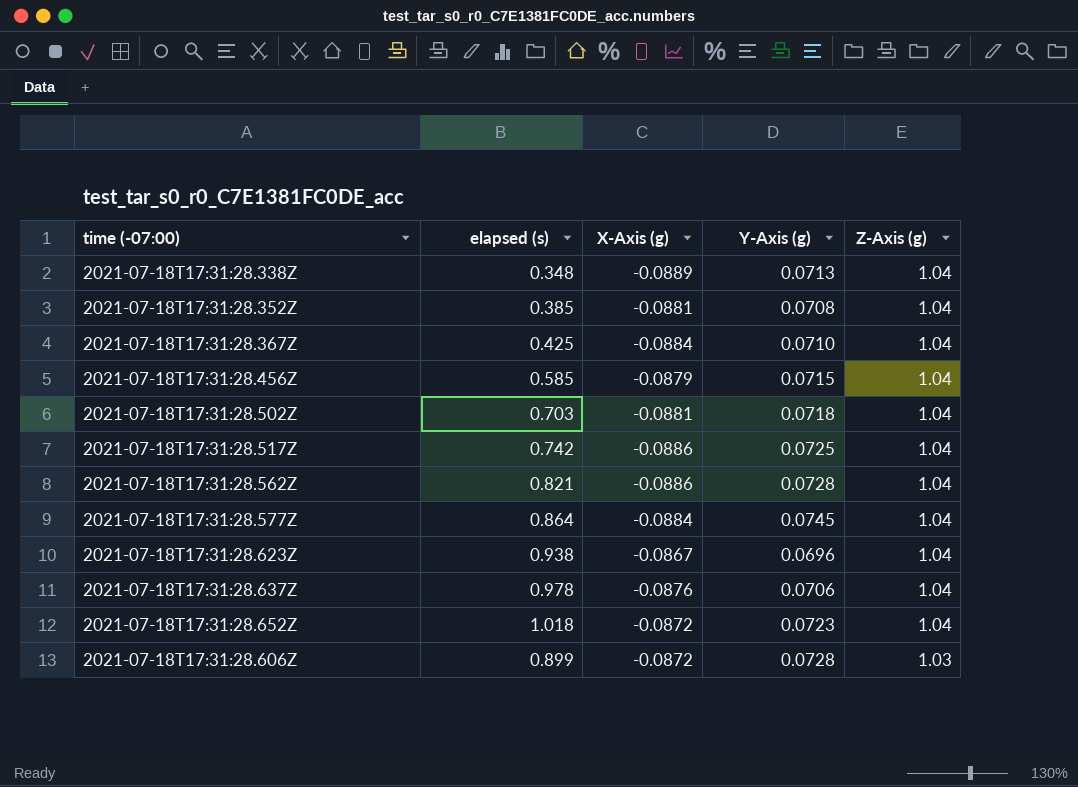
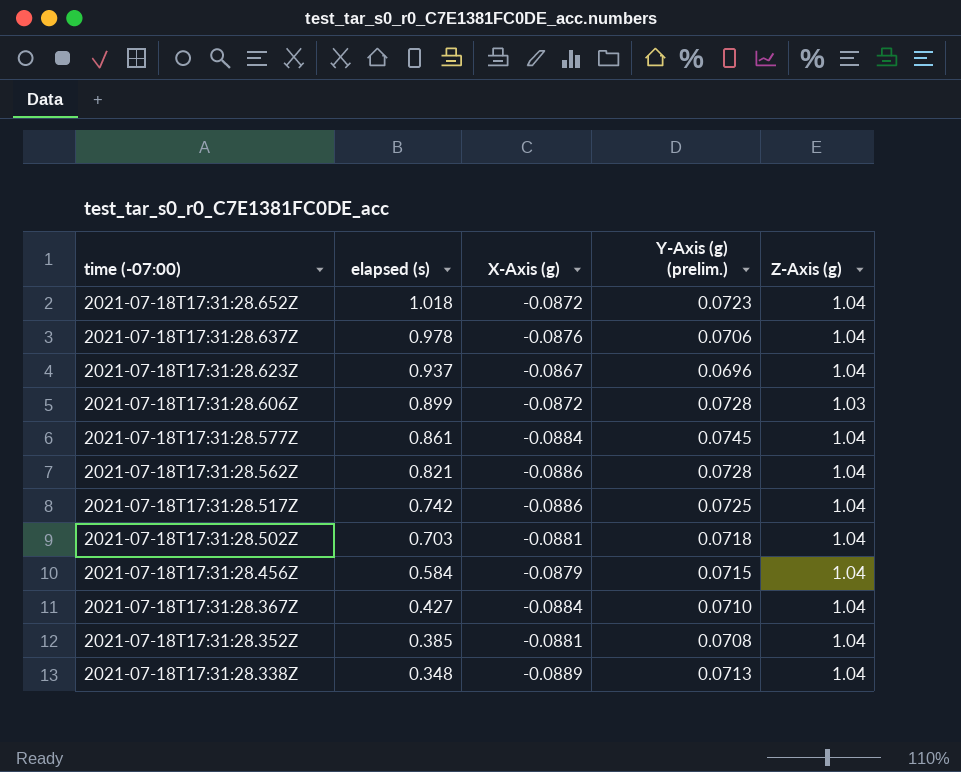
row order: Z-Axis (g) descending -> time (-07:00) descending
column name: Y-Axis (g) -> Y-Axis (g) (prelim.)
2021-07-18T17:31:28.623Z | elapsed (s): 0.938 -> 0.937
2021-07-18T17:31:28.577Z | elapsed (s): 0.864 -> 0.861
2021-07-18T17:31:28.456Z | elapsed (s): 0.585 -> 0.584
2021-07-18T17:31:28.367Z | elapsed (s): 0.425 -> 0.427

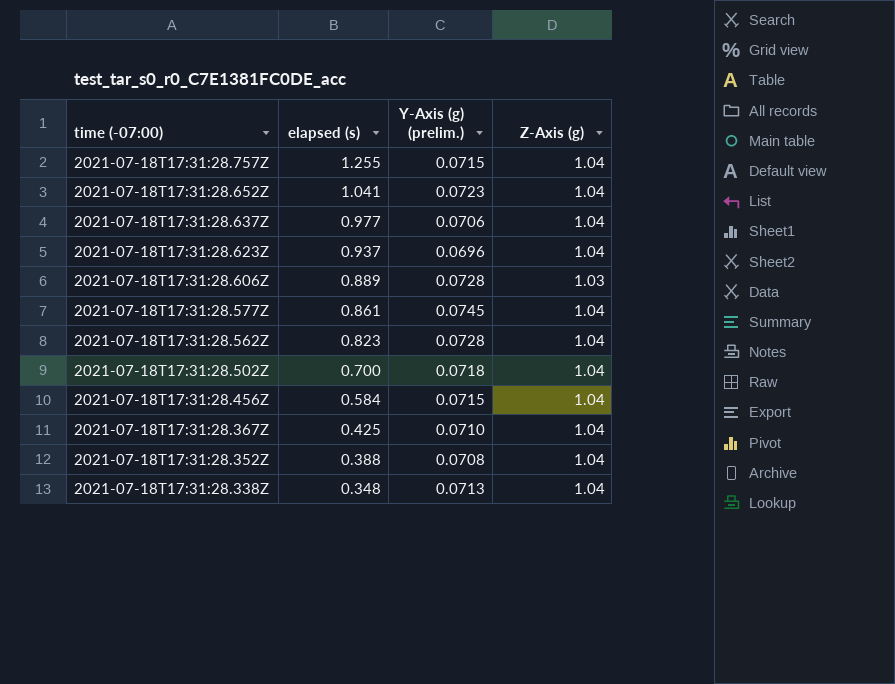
column X-Axis (g) | position: 3 -> none
row 2021-07-18T17:31:28.517Z: 0.742 | -0.0886 | 0.0725 | 1.04 -> none
row 2021-07-18T17:31:28.757Z: none -> 1.255 | 0.0715 | 1.04
2021-07-18T17:31:28.652Z | elapsed (s): 1.018 -> 1.041
2021-07-18T17:31:28.637Z | elapsed (s): 0.978 -> 0.977
2021-07-18T17:31:28.606Z | elapsed (s): 0.899 -> 0.889
2021-07-18T17:31:28.562Z | elapsed (s): 0.821 -> 0.823
2021-07-18T17:31:28.502Z | elapsed (s): 0.703 -> 0.700
2021-07-18T17:31:28.367Z | elapsed (s): 0.427 -> 0.425
2021-07-18T17:31:28.352Z | elapsed (s): 0.385 -> 0.388

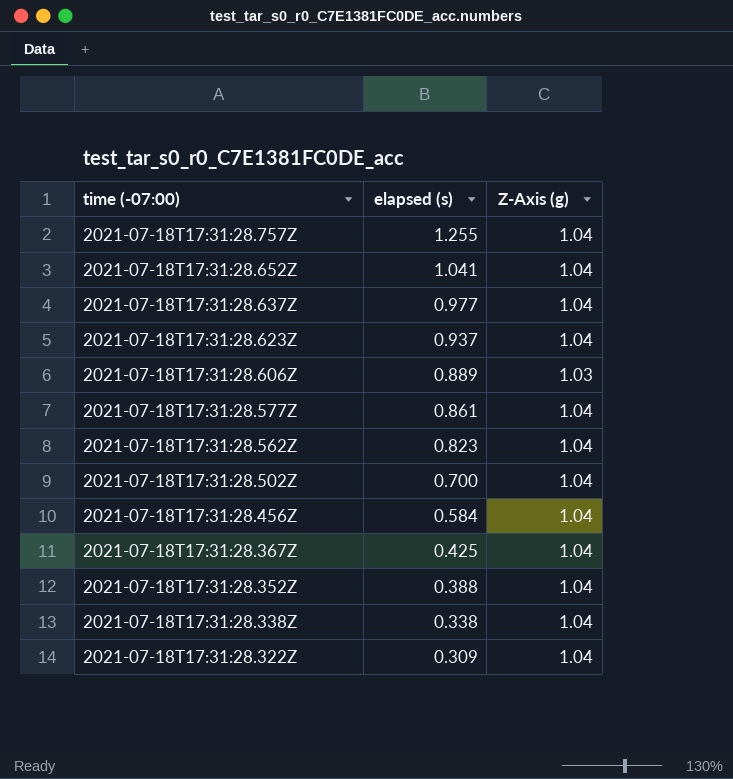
column Y-Axis (g) (prelim.) | position: 3 -> none
2021-07-18T17:31:28.338Z | elapsed (s): 0.348 -> 0.338
row 2021-07-18T17:31:28.322Z: none -> 0.309 | 1.04

